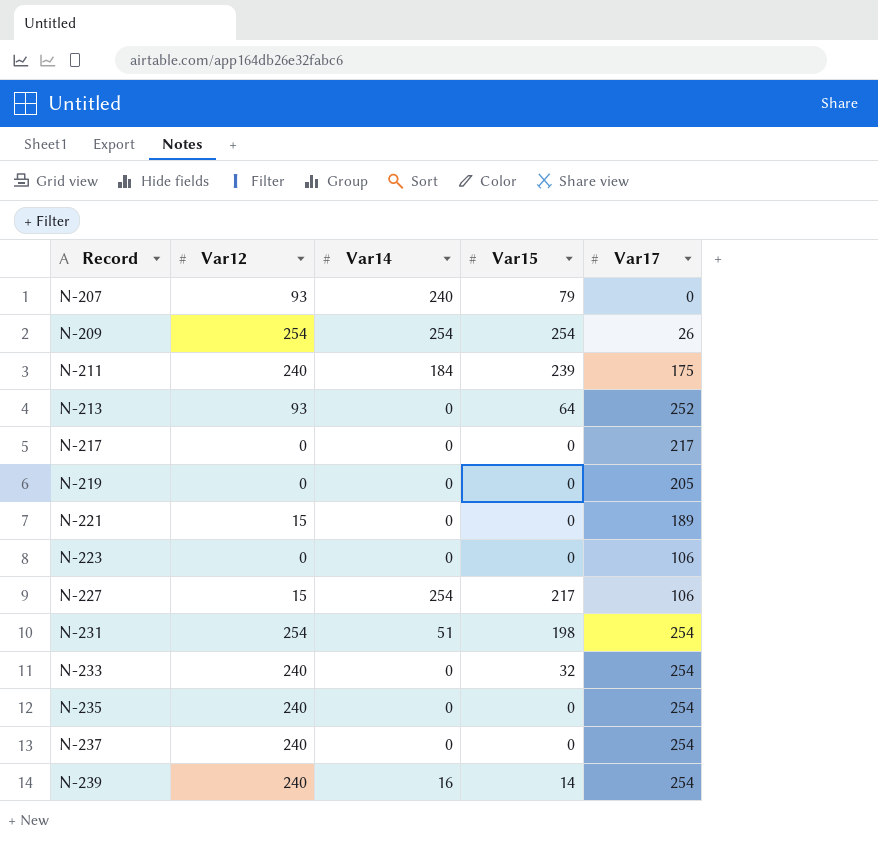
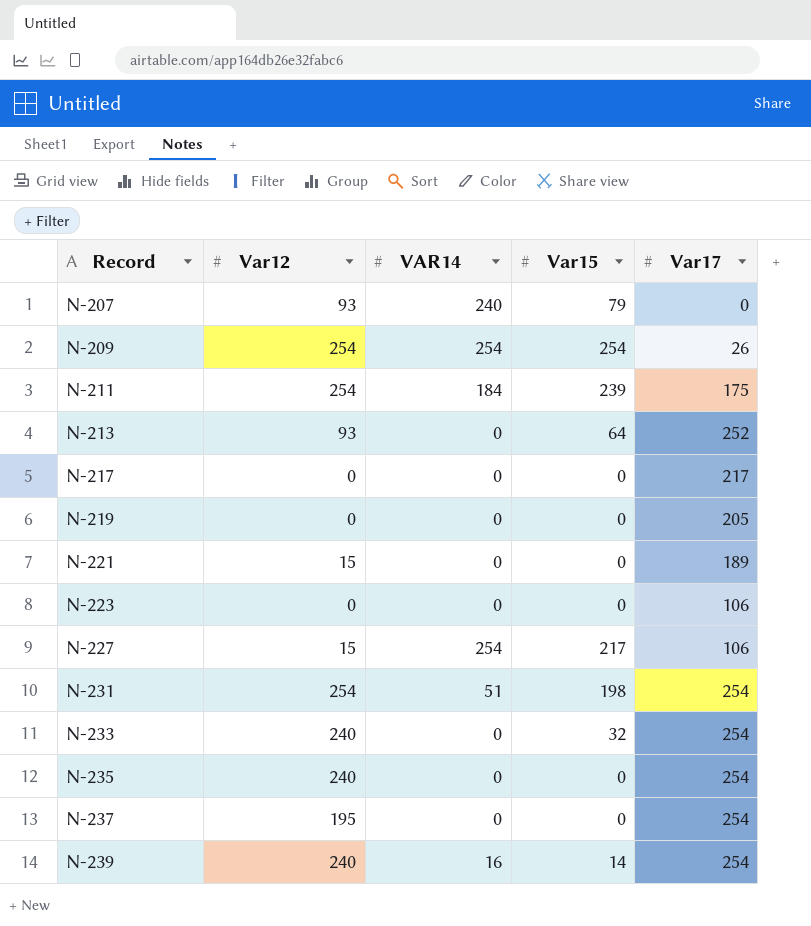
column name: Var14 -> VAR14
N-211 | Var12: 240 -> 254
N-237 | Var12: 240 -> 195

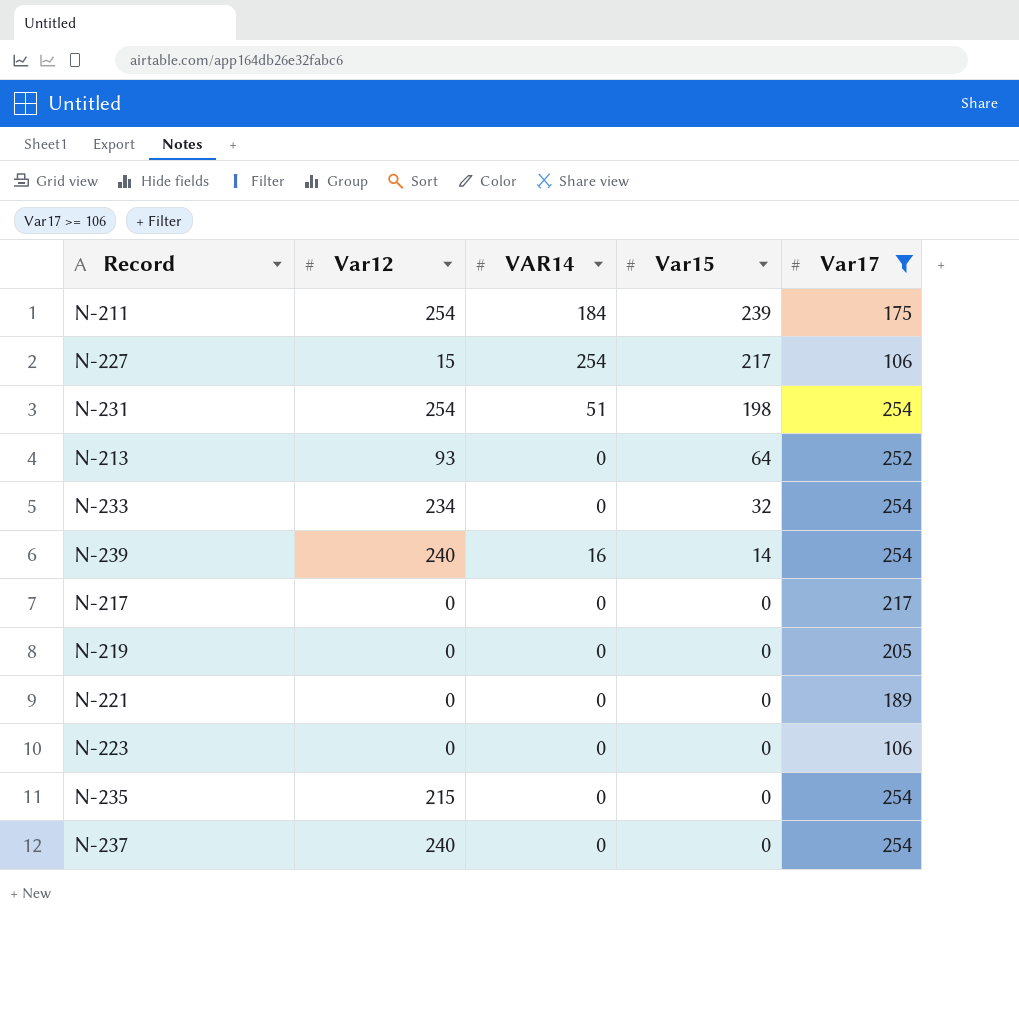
filter: none -> Var17 >= 106
row order: Record ascending -> Var15 descending
N-233 | Var12: 240 -> 234
N-221 | Var12: 15 -> 0
N-235 | Var12: 240 -> 215
N-237 | Var12: 195 -> 240

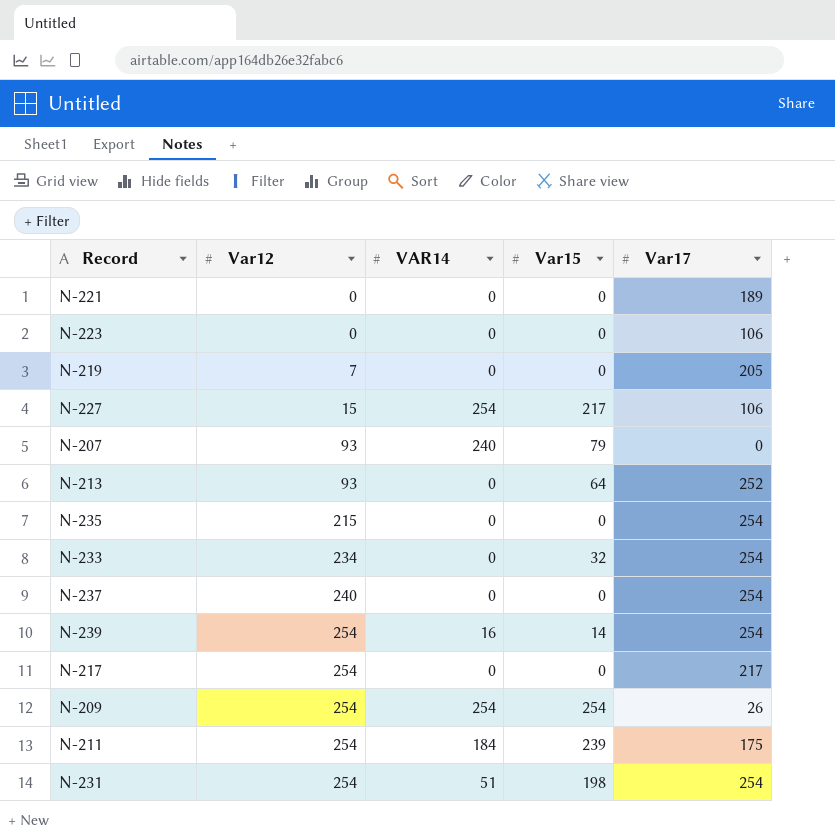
filter: Var17 >= 106 -> none
row order: Var15 descending -> Var12 ascending
N-219 | Var12: 0 -> 7
N-239 | Var12: 240 -> 254
N-217 | Var12: 0 -> 254

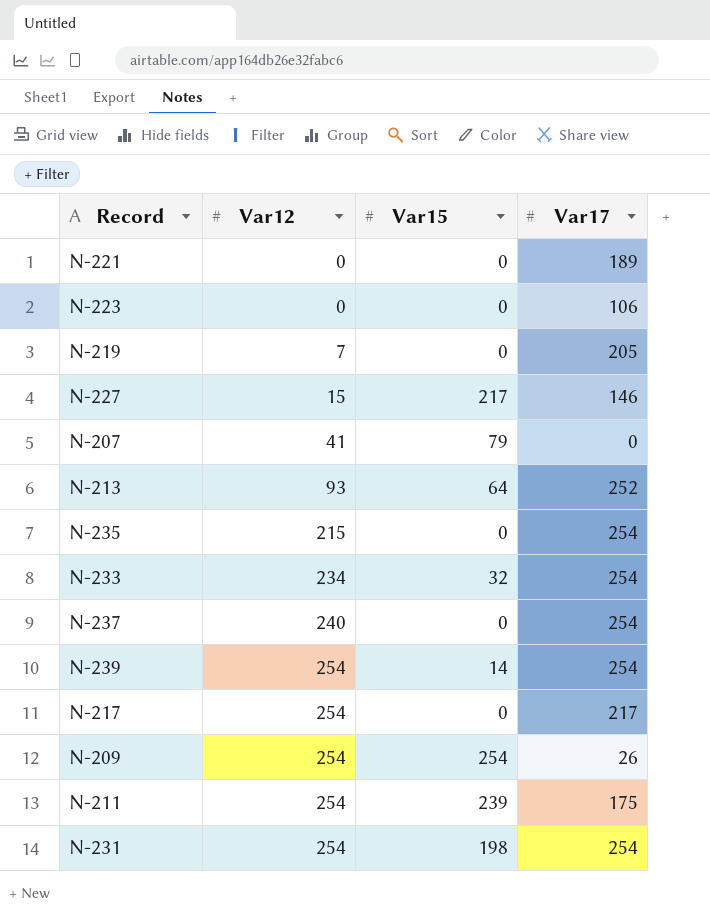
column VAR14 | position: 3 -> none
N-227 | Var17: 106 -> 146
N-207 | Var12: 93 -> 41

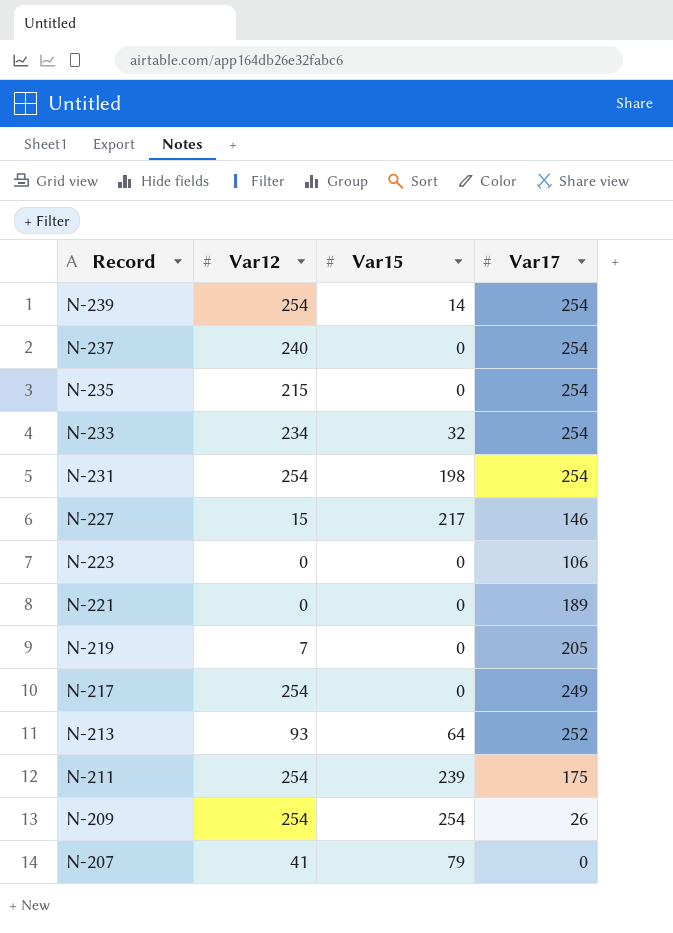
row order: Var12 ascending -> Record descending
N-217 | Var17: 217 -> 249

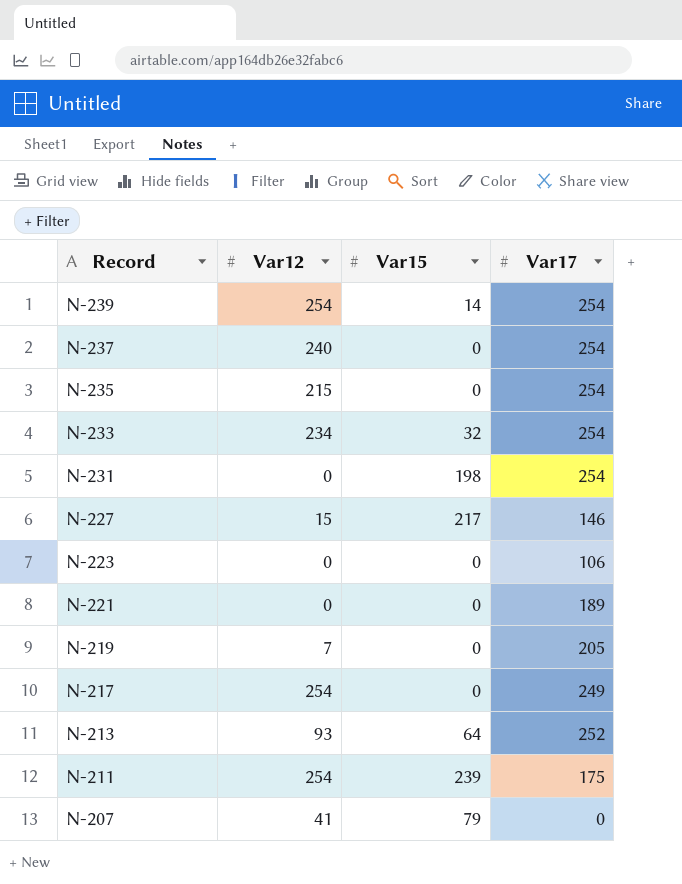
row N-209: 254 | 254 | 26 -> none
N-231 | Var12: 254 -> 0

